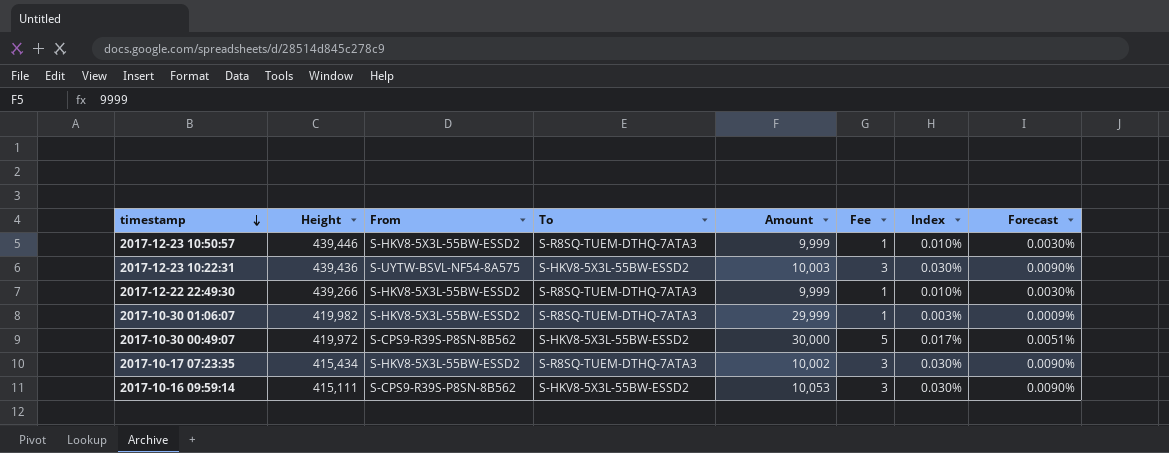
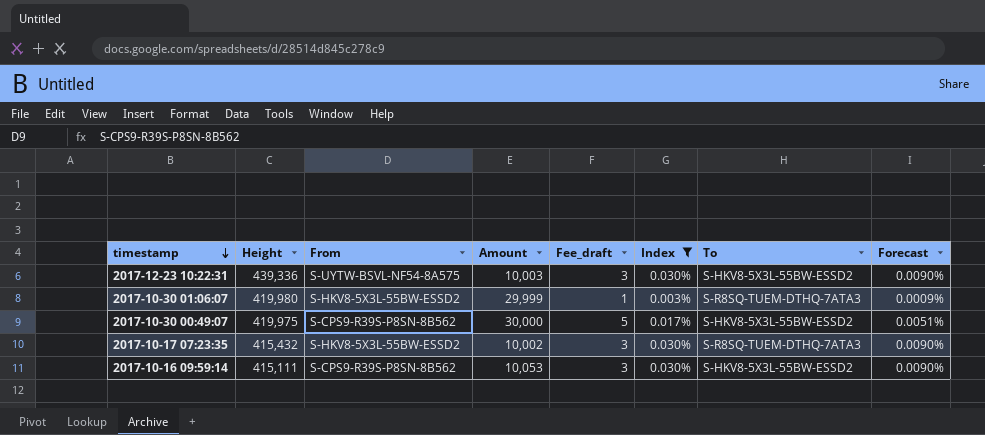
filter: none -> Index != 0.010%
column name: Fee -> Fee_draft
column To | position: 4 -> 7
2017-12-23 10:22:31 | Height: 439,436 -> 439,336
2017-10-30 01:06:07 | Height: 419,982 -> 419,980
2017-10-30 00:49:07 | Height: 419,972 -> 419,975
2017-10-17 07:23:35 | Height: 415,434 -> 415,432

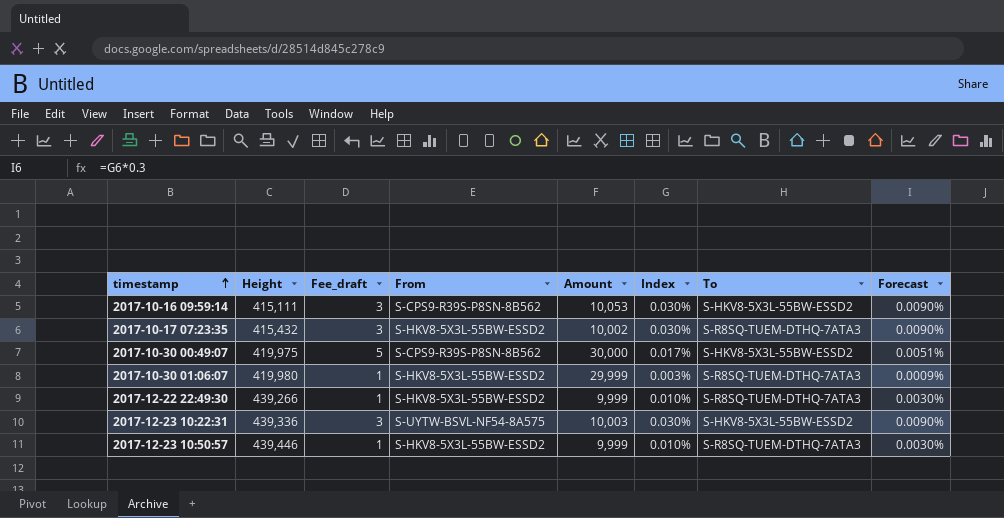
filter: Index != 0.010% -> none
row order: timestamp descending -> timestamp ascending
column Fee_draft | position: 5 -> 3

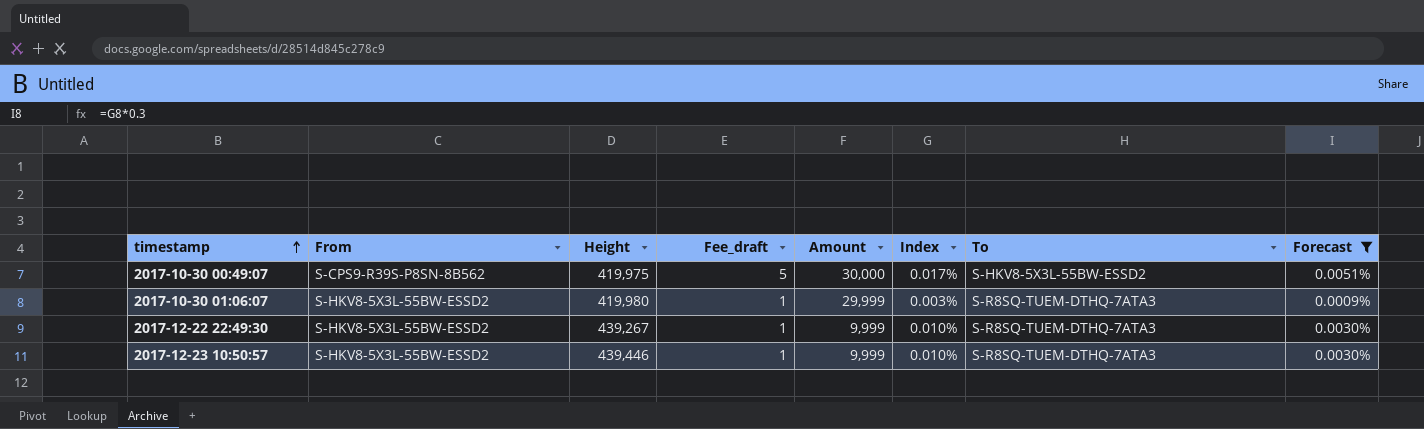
filter: none -> Forecast != 0.0090%
column From | position: 4 -> 2
2017-12-22 22:49:30 | Height: 439,266 -> 439,267

